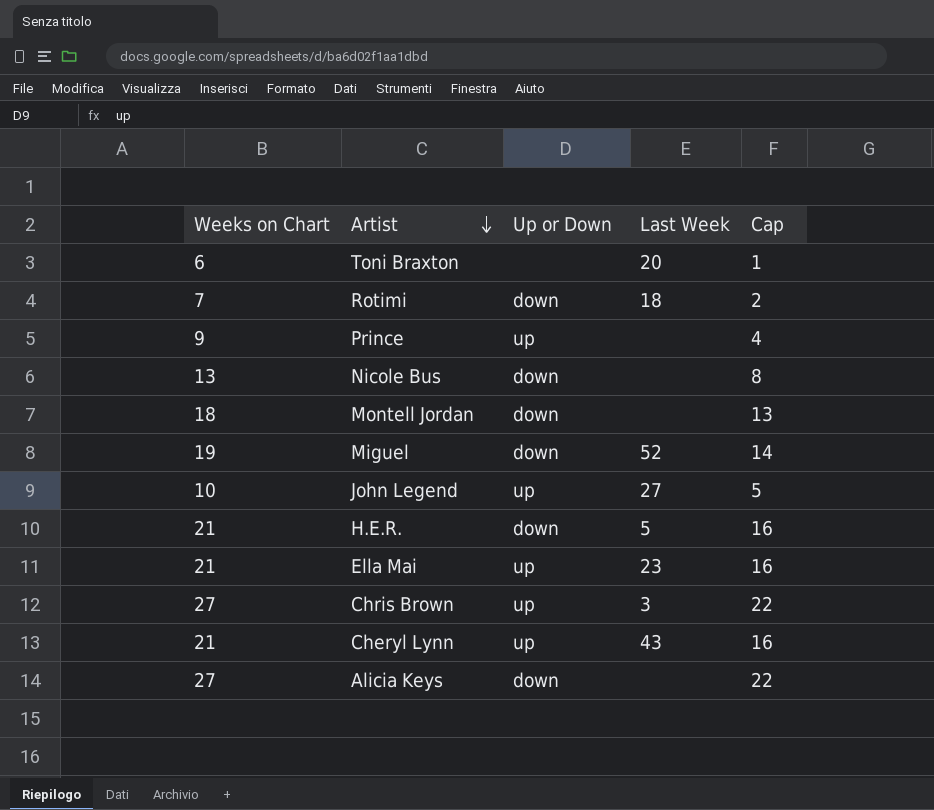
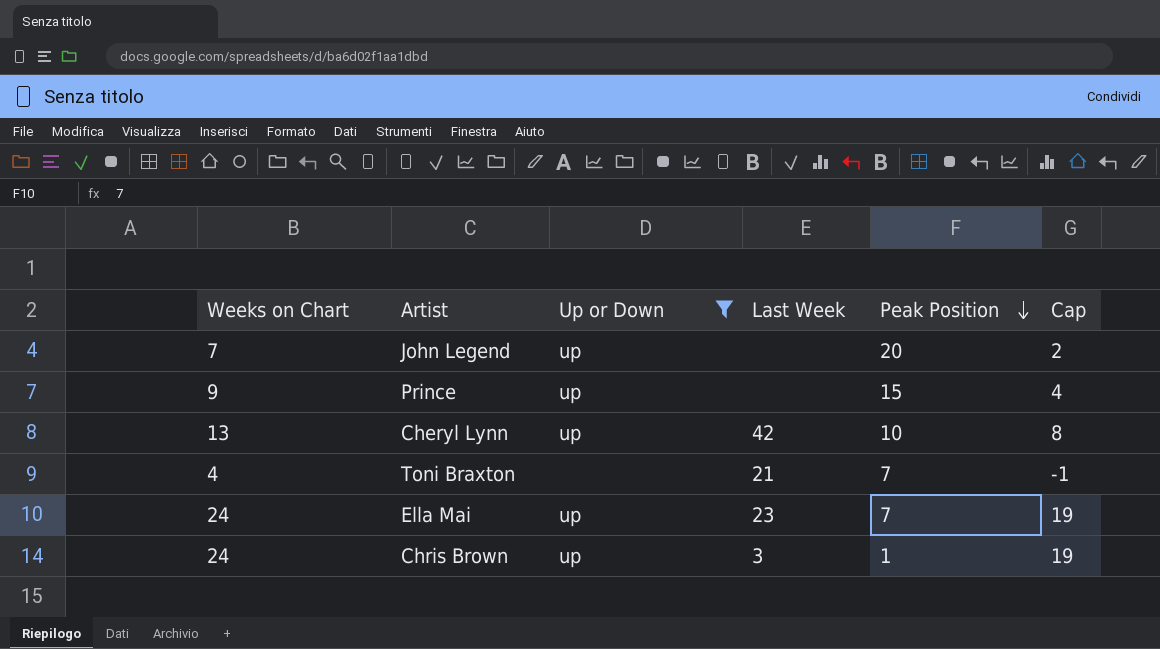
filter: none -> Up or Down != down
row order: Artist descending -> Peak Position descending
column Peak Position | position: none -> 5
John Legend | Weeks on Chart: 10 -> 7
John Legend | Last Week: 27 -> none
John Legend | Cap: 5 -> 2
Cheryl Lynn | Weeks on Chart: 21 -> 13
Cheryl Lynn | Last Week: 43 -> 42
Cheryl Lynn | Cap: 16 -> 8
Toni Braxton | Weeks on Chart: 6 -> 4
Toni Braxton | Last Week: 20 -> 21
Toni Braxton | Cap: 1 -> -1
Ella Mai | Weeks on Chart: 21 -> 24
Ella Mai | Cap: 16 -> 19
Chris Brown | Weeks on Chart: 27 -> 24
Chris Brown | Cap: 22 -> 19

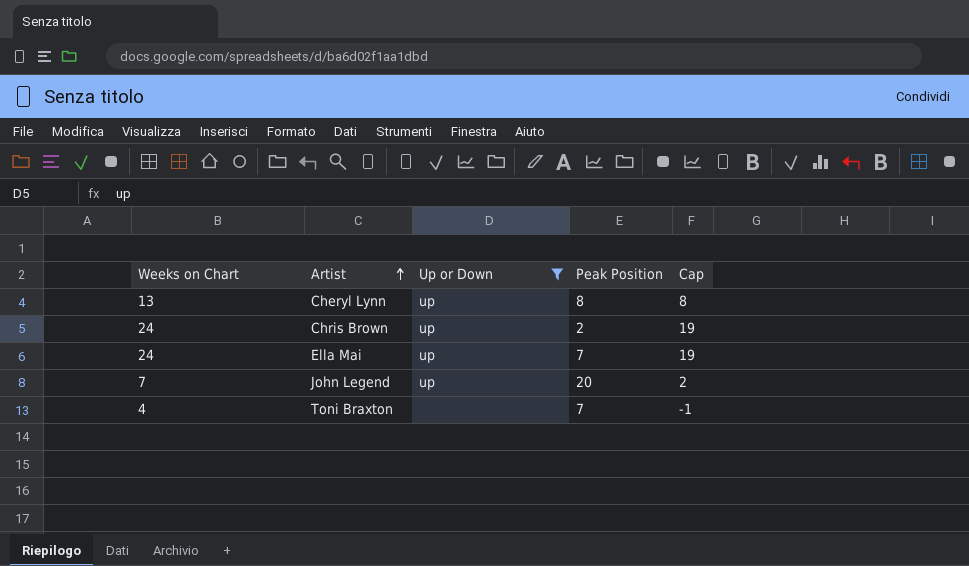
row order: Peak Position descending -> Artist ascending
column Last Week | position: 4 -> none
row Prince: 9 | up | none | 15 | 4 -> none
Cheryl Lynn | Peak Position: 10 -> 8
Chris Brown | Peak Position: 1 -> 2

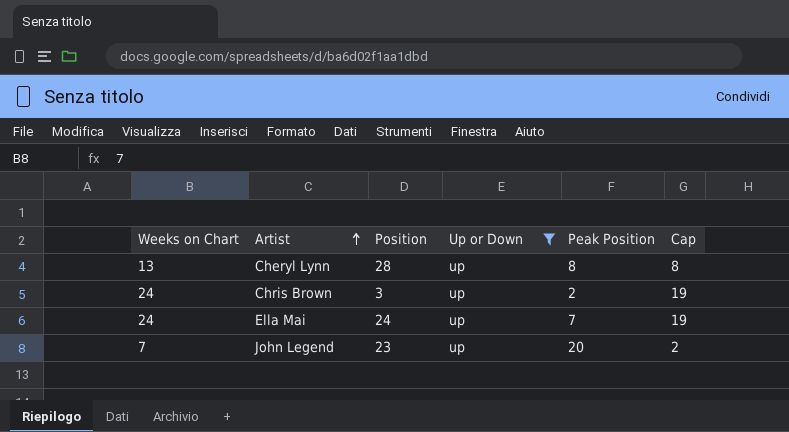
column Position | position: none -> 3
row Toni Braxton: 4 | none | 7 | -1 -> none

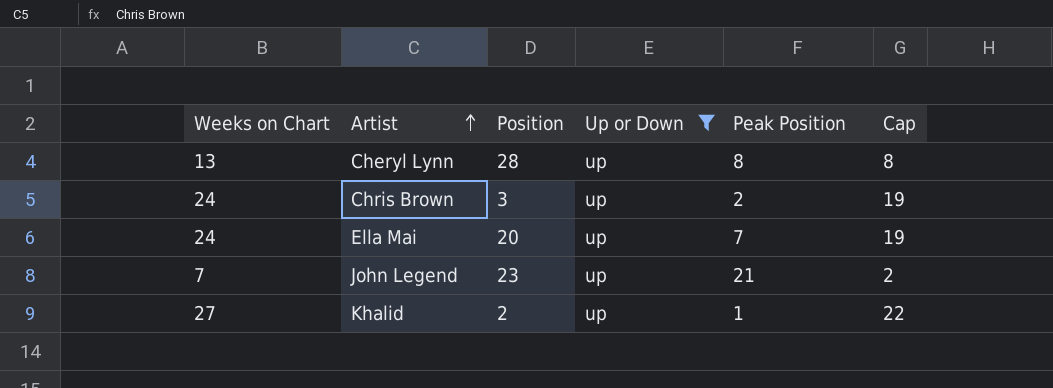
Ella Mai | Position: 24 -> 20
John Legend | Peak Position: 20 -> 21
row Khalid: none -> 27 | 2 | up | 1 | 22

